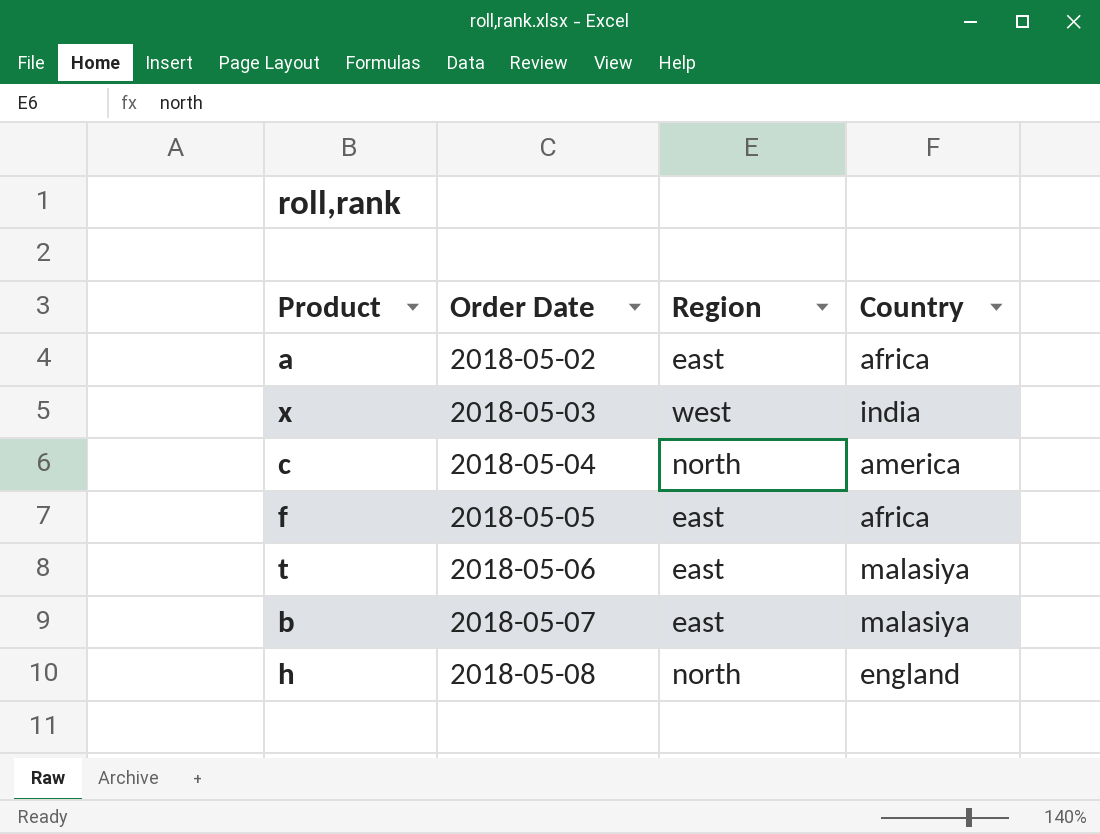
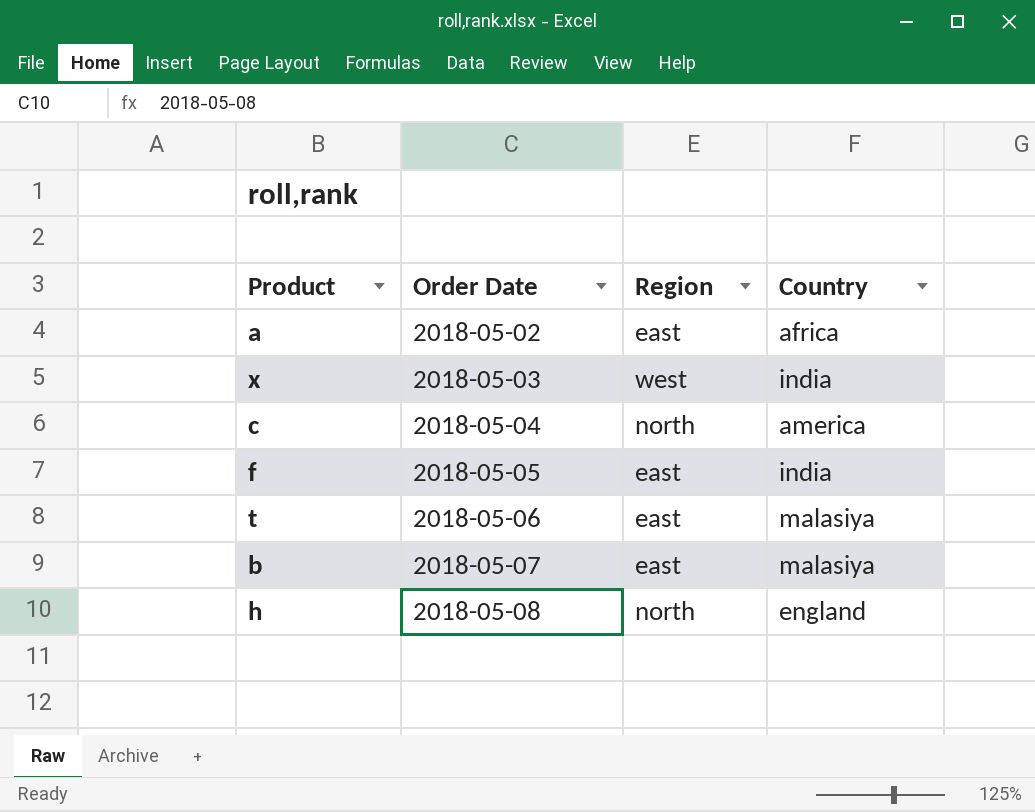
f | Country: africa -> india

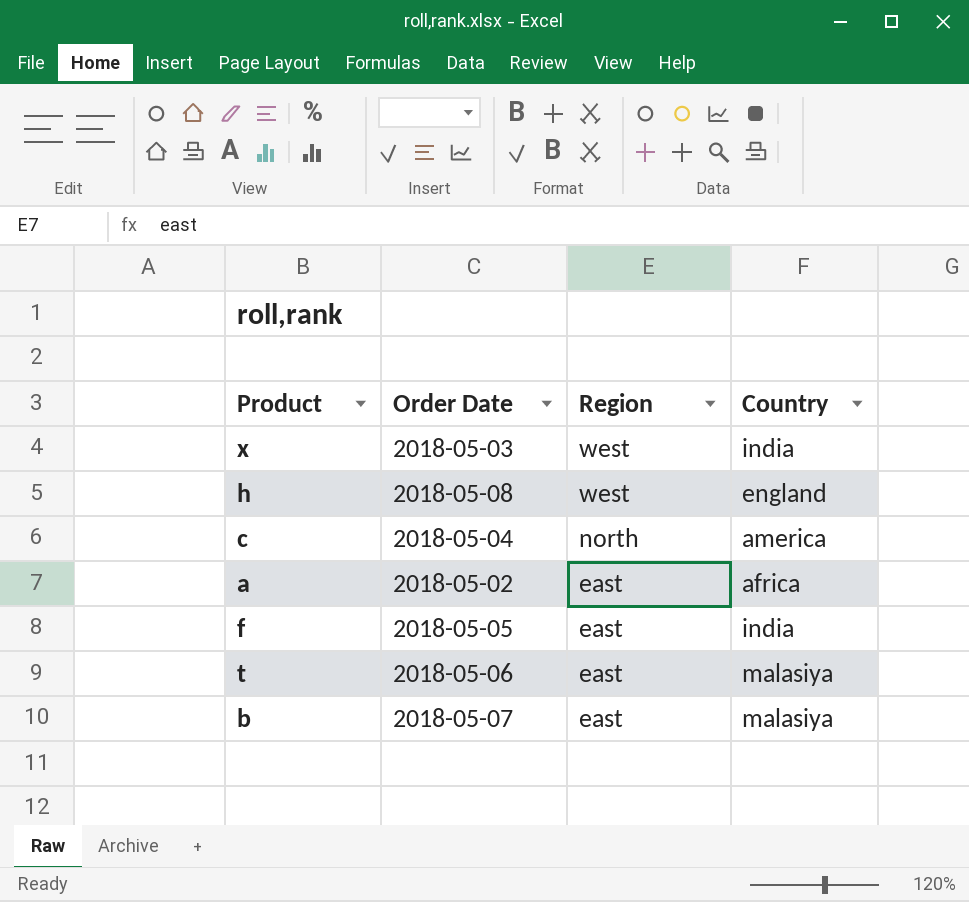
row order: Order Date ascending -> Region descending
h | Region: north -> west

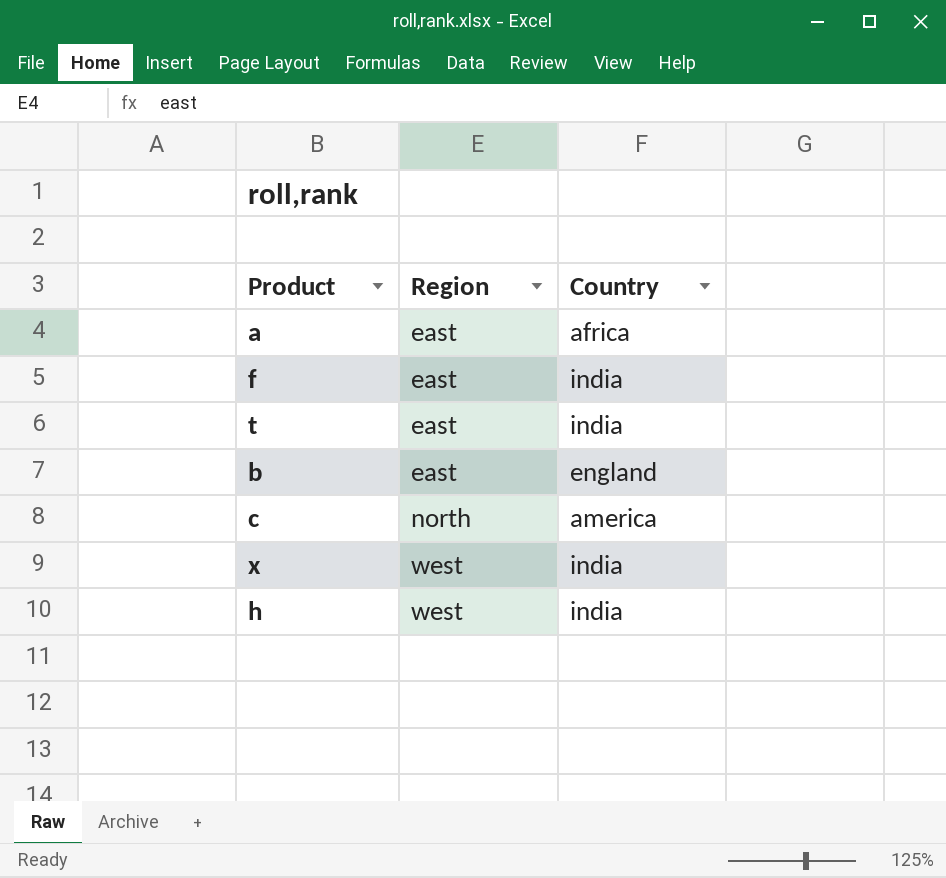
row order: Region descending -> Region ascending
column Order Date | position: 2 -> none
t | Country: malasiya -> india
b | Country: malasiya -> england
h | Country: england -> india

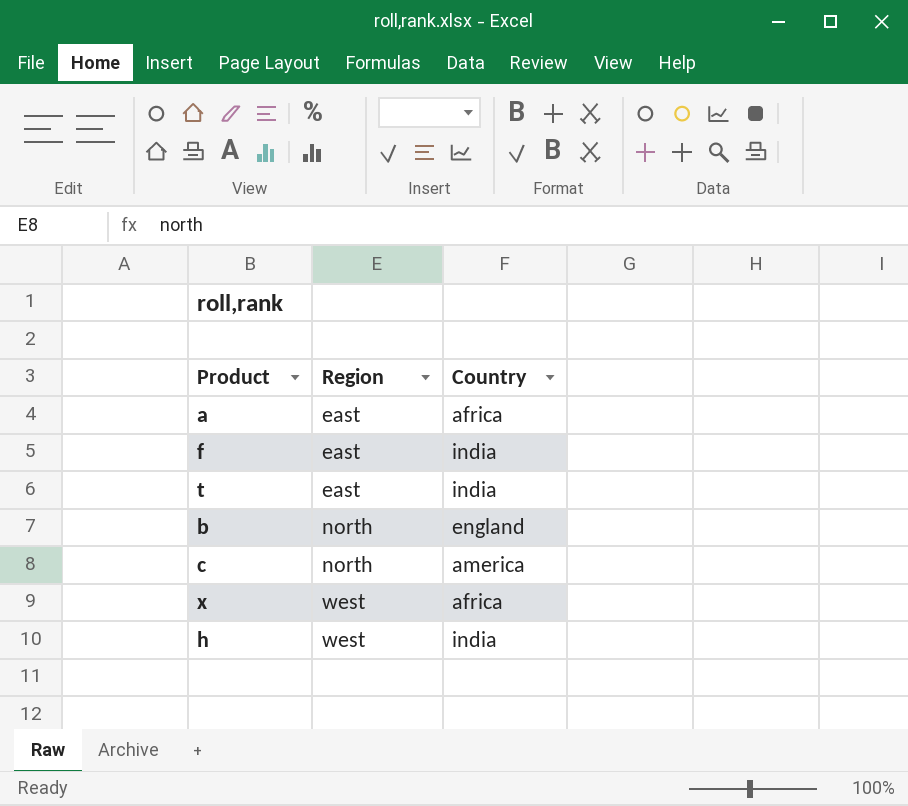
b | Region: east -> north
x | Country: india -> africa

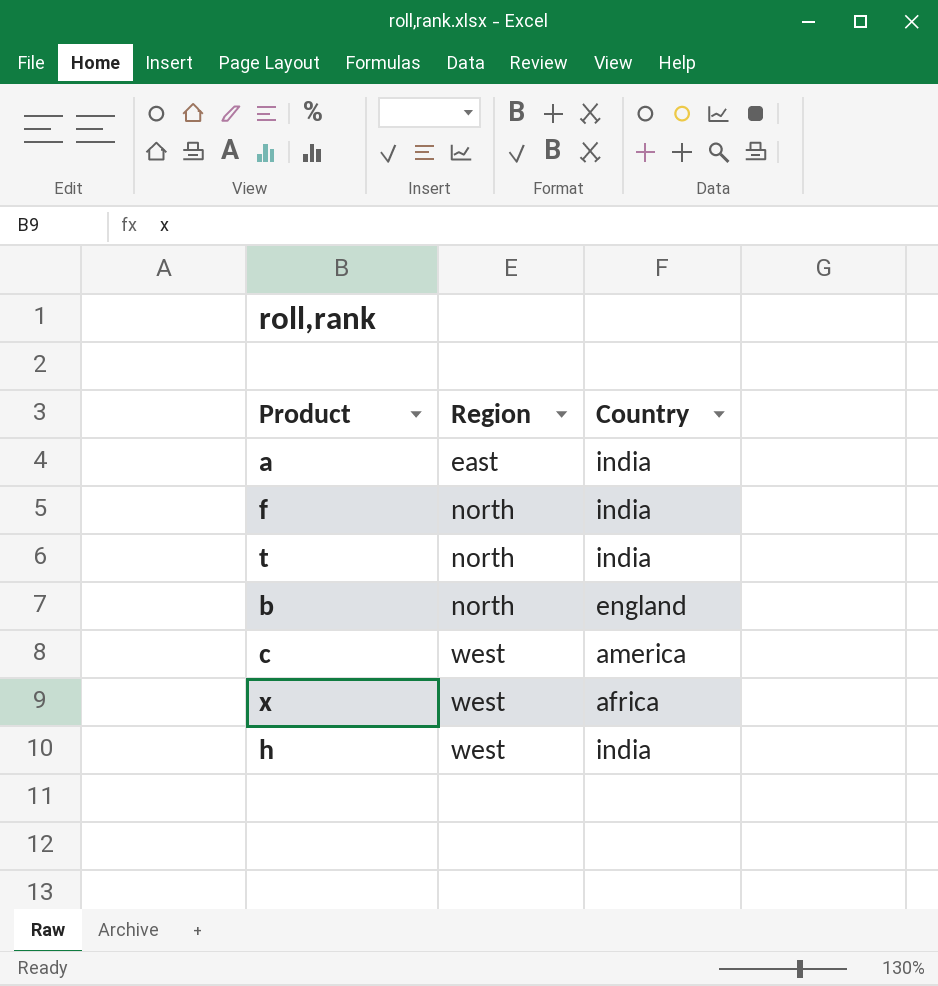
a | Country: africa -> india
f | Region: east -> north
t | Region: east -> north
c | Region: north -> west

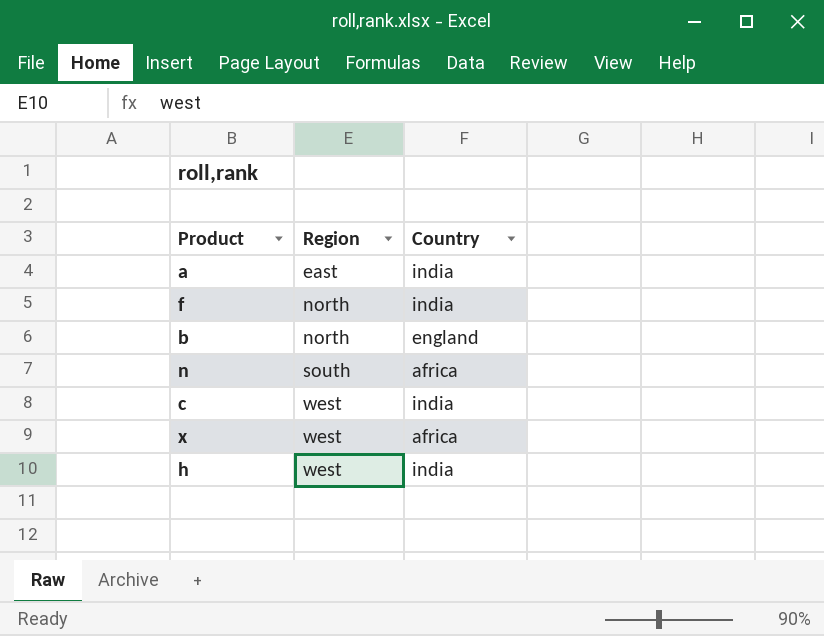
row t: north | india -> none
row n: none -> south | africa
c | Country: america -> india

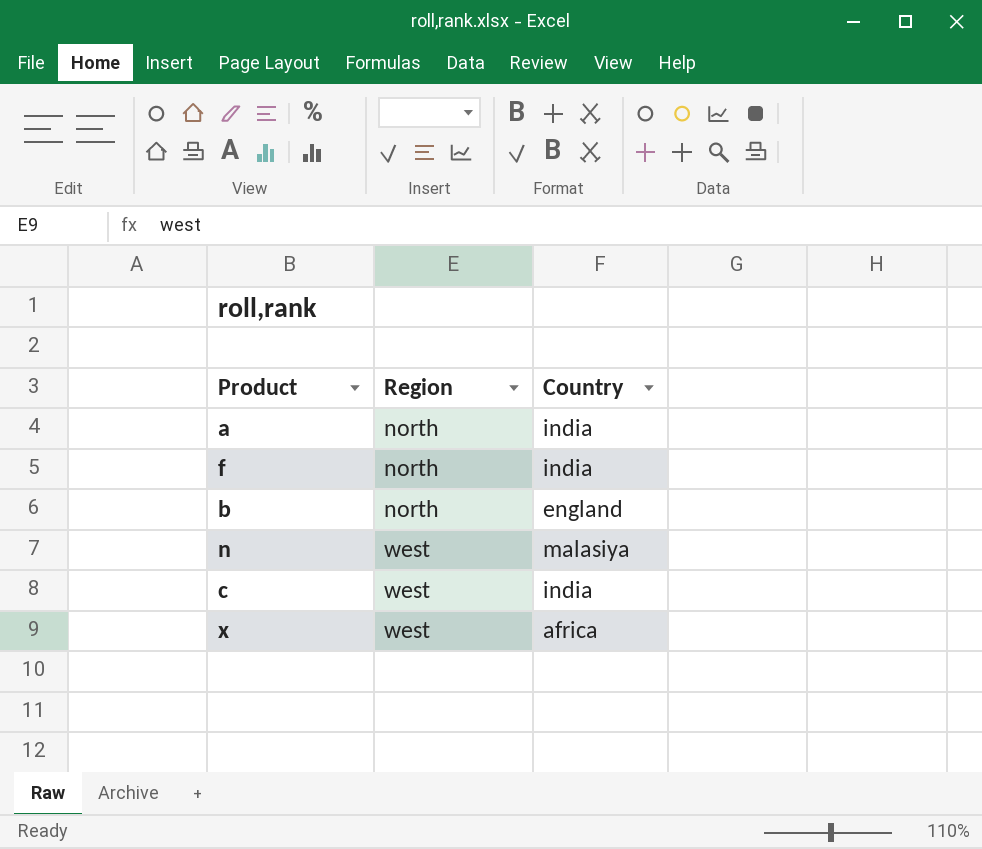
row h: west | india -> none
a | Region: east -> north
n | Region: south -> west
n | Country: africa -> malasiya

